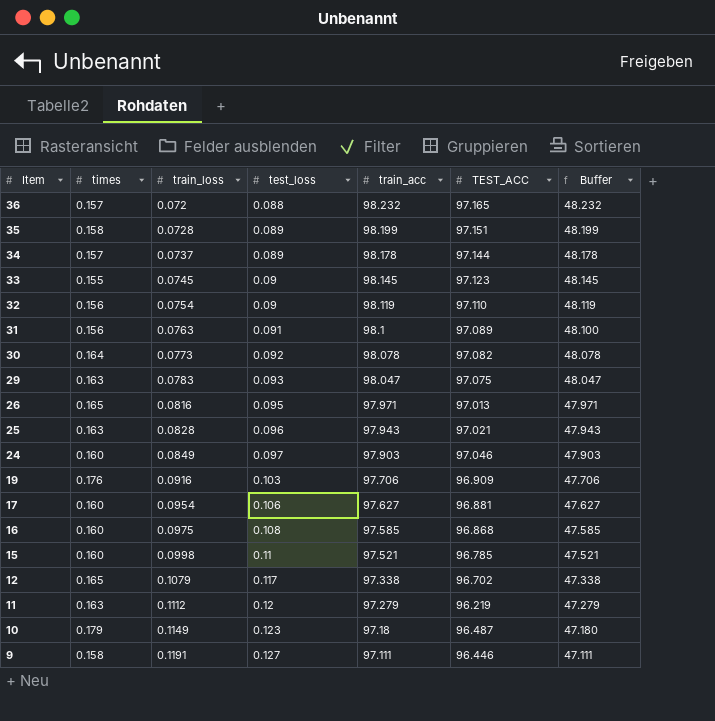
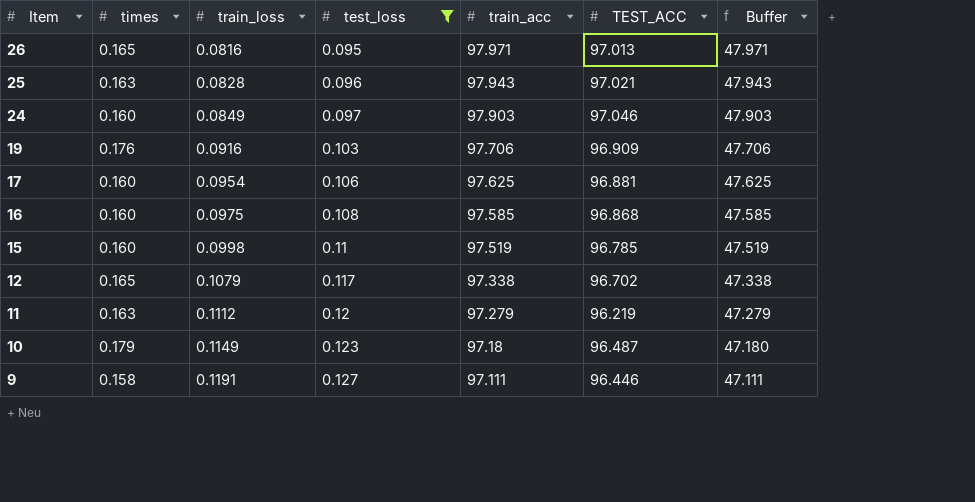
filter: none -> test_loss >= 0.095
17 | train_acc: 97.627 -> 97.625
17 | Buffer: 47.627 -> 47.625
15 | train_acc: 97.521 -> 97.519
15 | Buffer: 47.521 -> 47.519

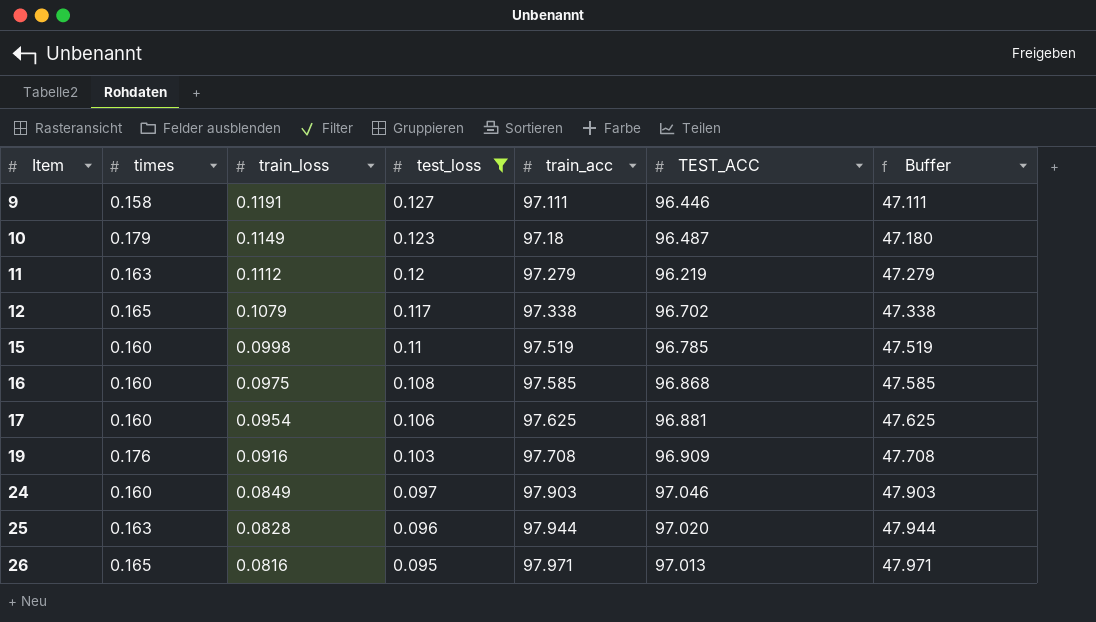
row order: Item descending -> Item ascending
19 | train_acc: 97.706 -> 97.708
19 | Buffer: 47.706 -> 47.708
25 | train_acc: 97.943 -> 97.944
25 | TEST_ACC: 97.021 -> 97.020
25 | Buffer: 47.943 -> 47.944

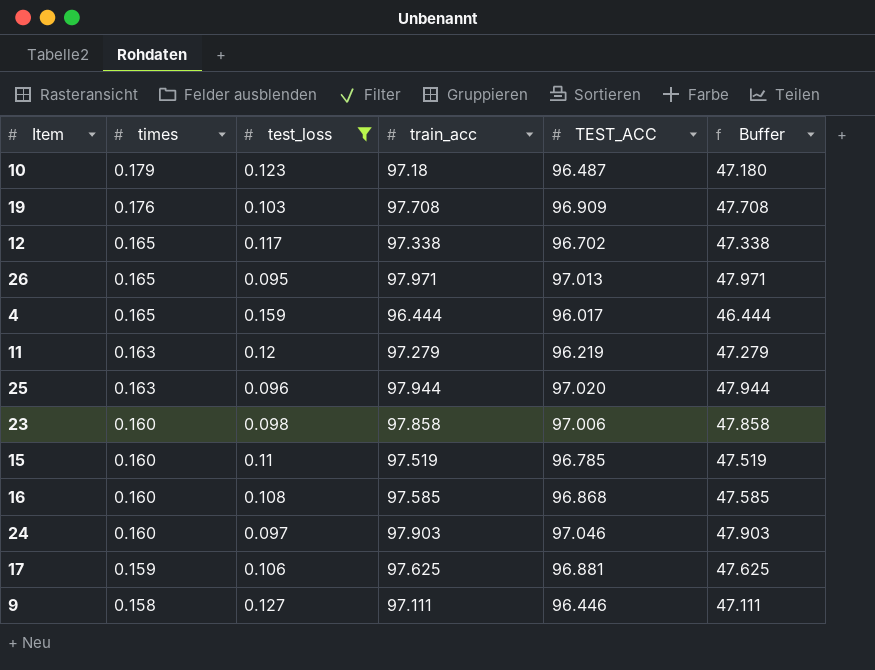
row order: Item ascending -> times descending
column train_loss | position: 3 -> none
row 4: none -> 0.165 | 0.159 | 96.444 | 96.017 | 46.444
row 23: none -> 0.160 | 0.098 | 97.858 | 97.006 | 47.858
17 | times: 0.160 -> 0.159

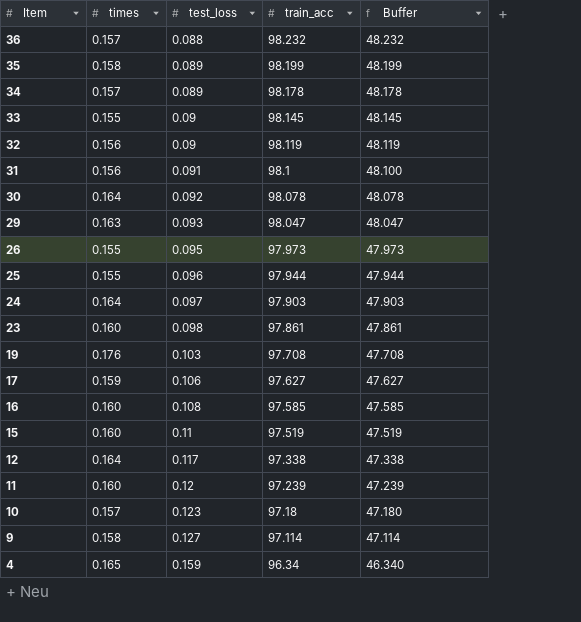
filter: test_loss >= 0.095 -> none
row order: times descending -> Item descending
column TEST_ACC | position: 5 -> none
26 | times: 0.165 -> 0.155
26 | train_acc: 97.971 -> 97.973
26 | Buffer: 47.971 -> 47.973
25 | times: 0.163 -> 0.155
24 | times: 0.160 -> 0.164
23 | train_acc: 97.858 -> 97.861
23 | Buffer: 47.858 -> 47.861
17 | train_acc: 97.625 -> 97.627
17 | Buffer: 47.625 -> 47.627
12 | times: 0.165 -> 0.164
11 | times: 0.163 -> 0.160
11 | train_acc: 97.279 -> 97.239
11 | Buffer: 47.279 -> 47.239
10 | times: 0.179 -> 0.157
9 | train_acc: 97.111 -> 97.114
9 | Buffer: 47.111 -> 47.114
4 | train_acc: 96.444 -> 96.34
4 | Buffer: 46.444 -> 46.340

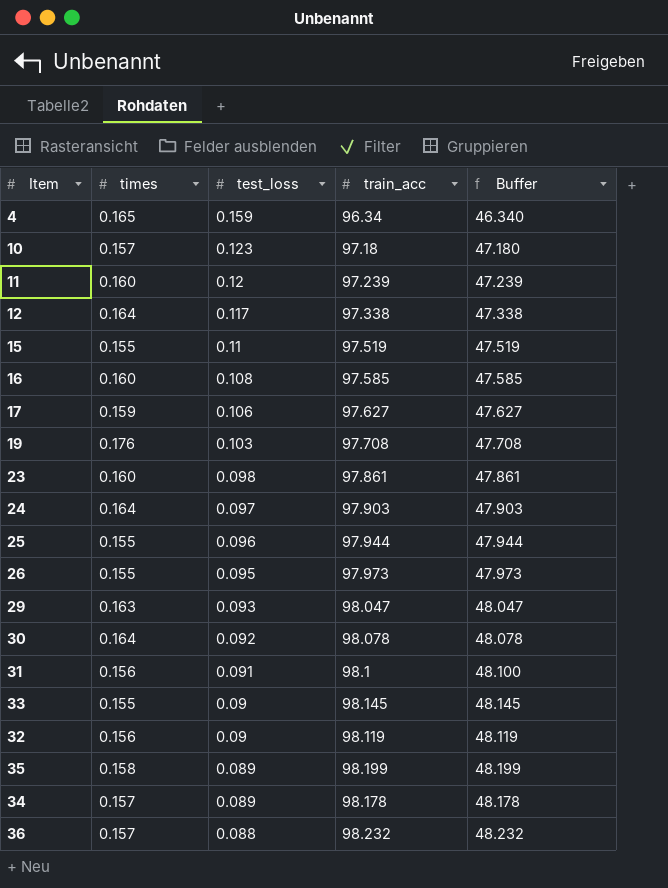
row order: Item descending -> test_loss descending
row 9: 0.158 | 0.127 | 97.114 | 47.114 -> none
15 | times: 0.160 -> 0.155

